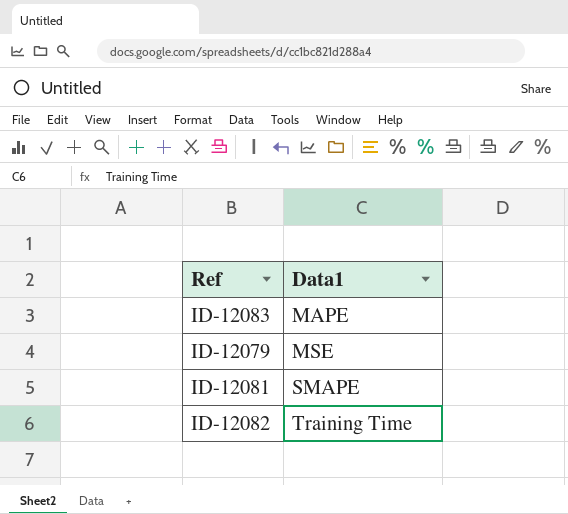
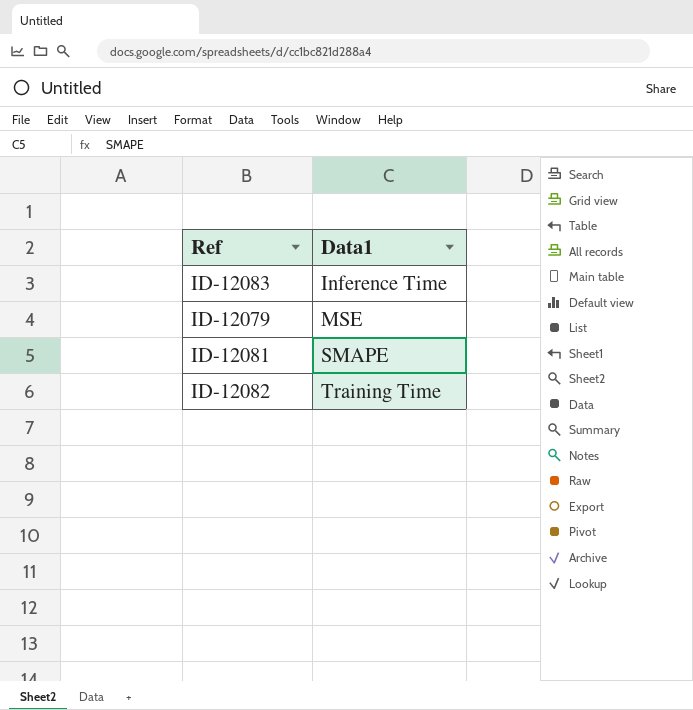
ID-12083 | Data1: MAPE -> Inference Time

